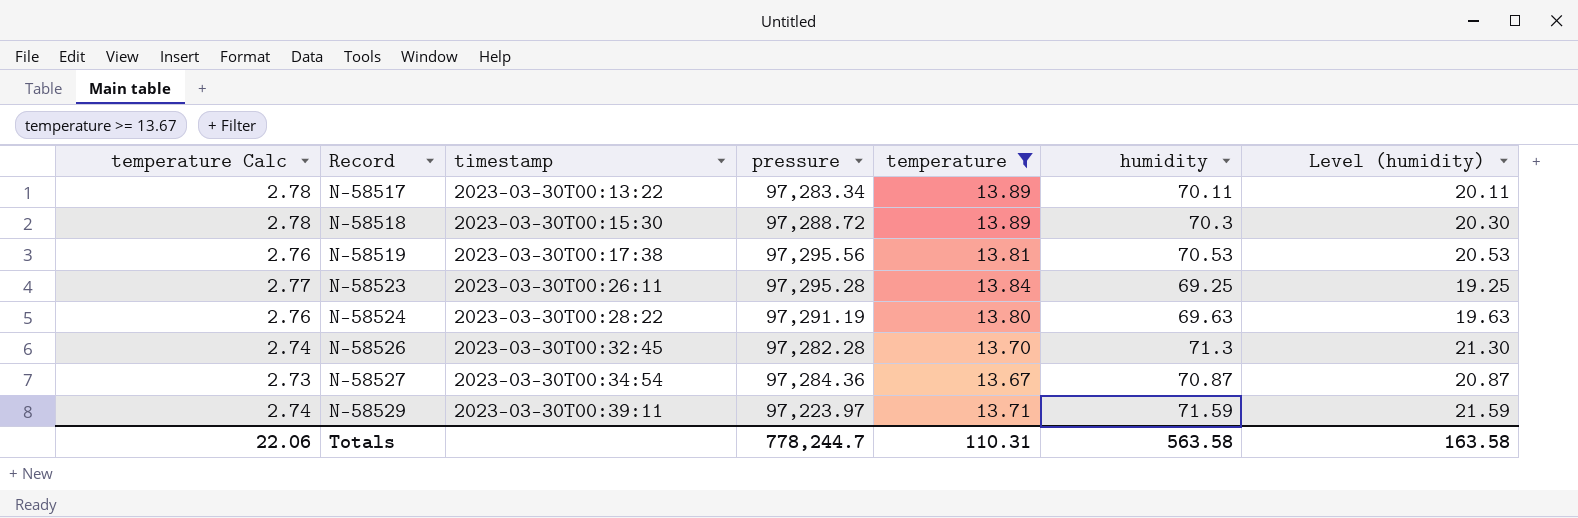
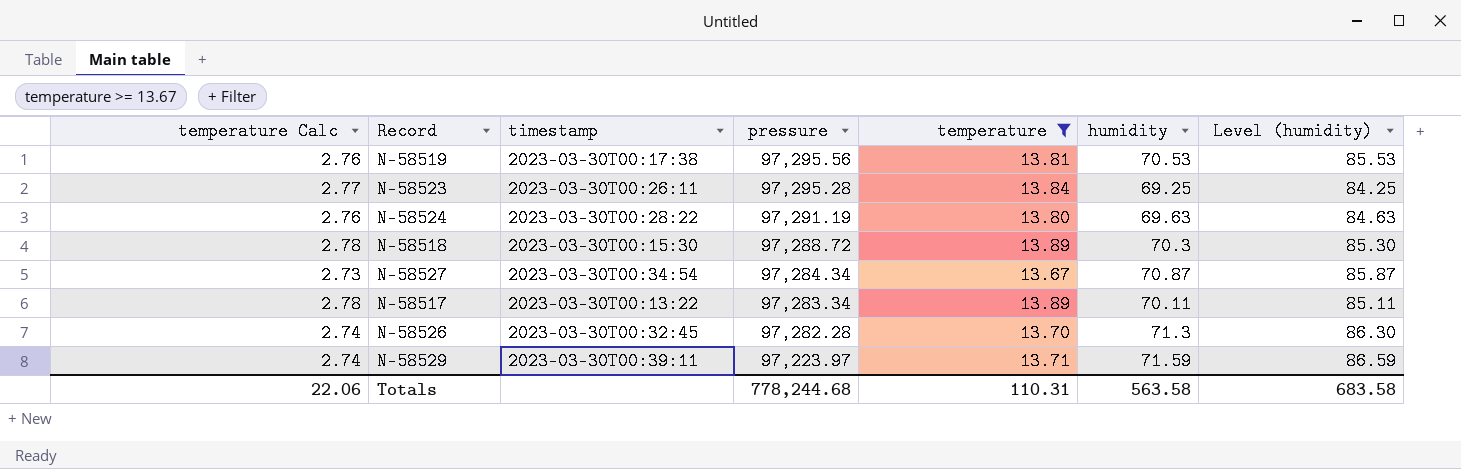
row order: Record ascending -> pressure descending
column Level (humidity) | formula: [humidity] - 50 -> [humidity] + 15
N-58527 | pressure: 97,284.36 -> 97,284.34
Totals | pressure: 778,244.7 -> 778,244.68
Totals | Level (humidity): 163.58 -> 683.58

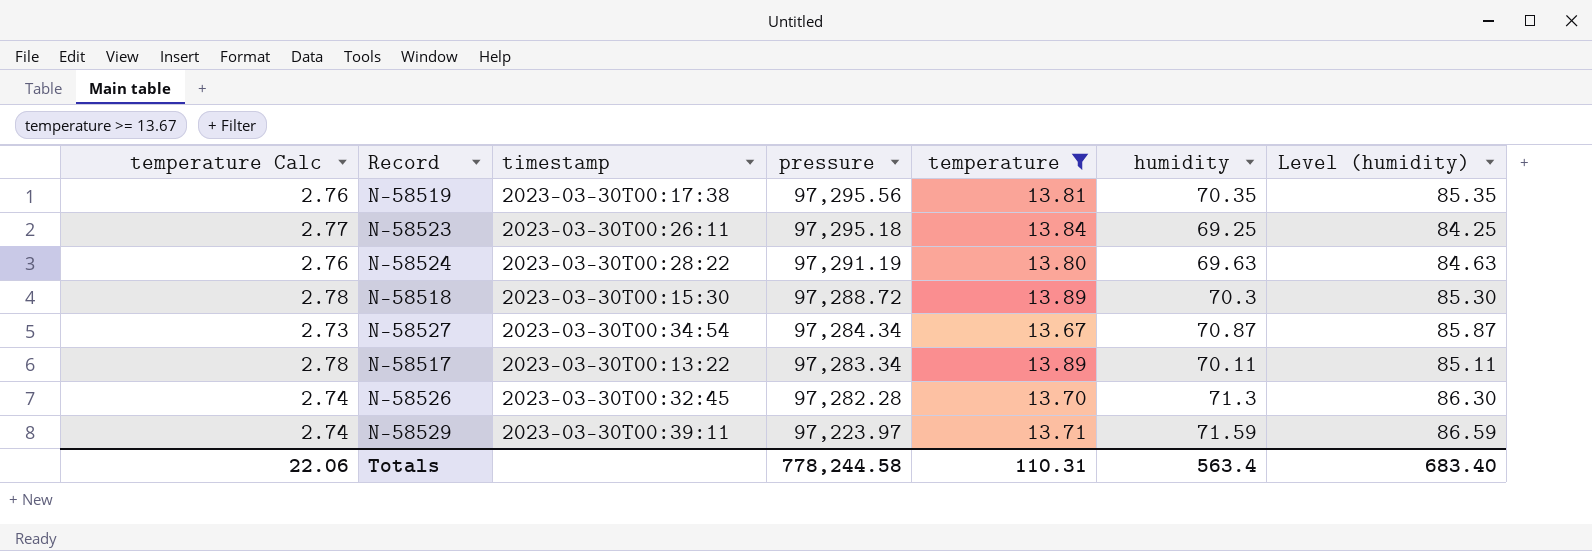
N-58519 | humidity: 70.53 -> 70.35
N-58519 | Level (humidity): 85.53 -> 85.35
N-58523 | pressure: 97,295.28 -> 97,295.18
Totals | pressure: 778,244.68 -> 778,244.58
Totals | humidity: 563.58 -> 563.4
Totals | Level (humidity): 683.58 -> 683.40

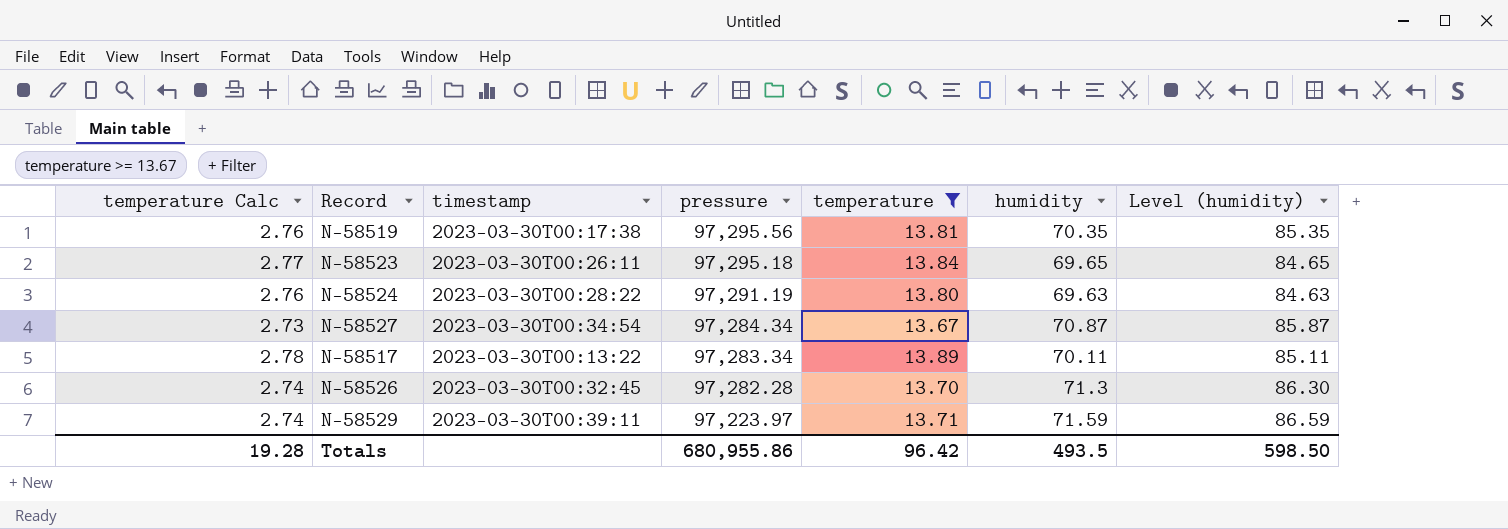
row N-58518: 2.78 | 2023-03-30T00:15:30 | 97,288.72 | 13.89 | 70.3 | 85.30 -> none
N-58523 | humidity: 69.25 -> 69.65
N-58523 | Level (humidity): 84.25 -> 84.65
Totals | temperature Calc: 22.06 -> 19.28
Totals | pressure: 778,244.58 -> 680,955.86
Totals | temperature: 110.31 -> 96.42
Totals | humidity: 563.4 -> 493.5
Totals | Level (humidity): 683.40 -> 598.50

